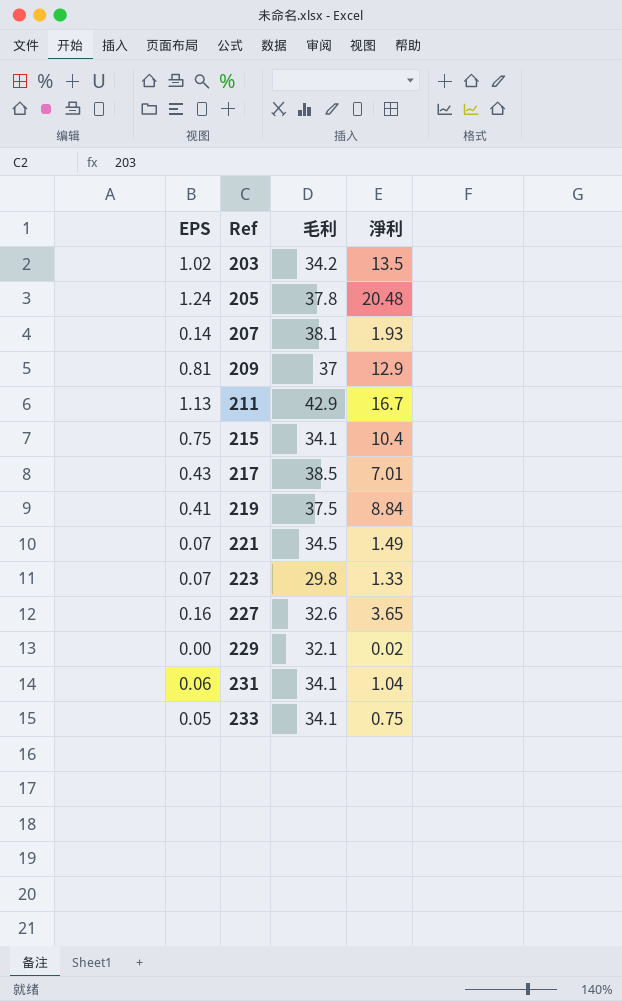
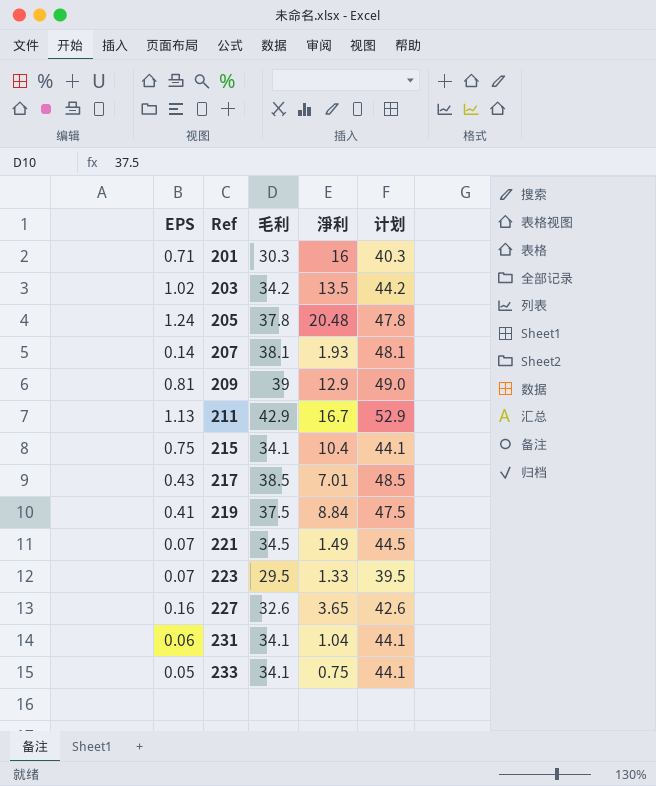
column 计划 | formula: none -> [毛利] + 10
row 229: 0.00 | 32.1 | 0.02 -> none
row 201: none -> 0.71 | 30.3 | 16 | 40.3
209 | 毛利: 37 -> 39
223 | 毛利: 29.8 -> 29.5

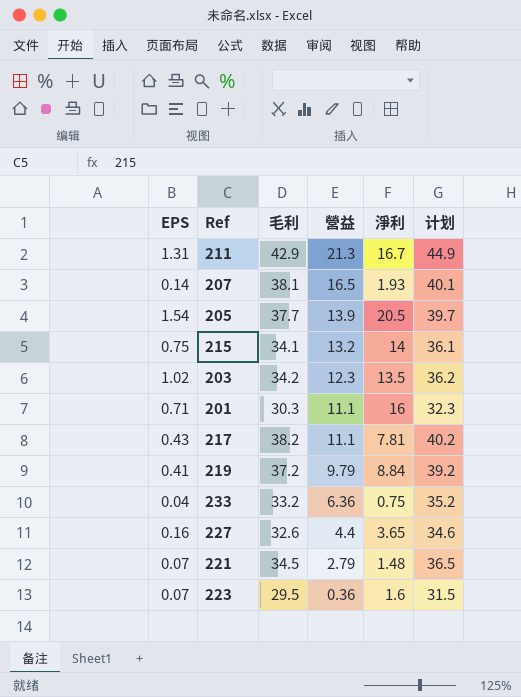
row order: Ref ascending -> 營益 descending
column 營益 | position: none -> 4
column 计划 | formula: [毛利] + 10 -> [毛利] + 2
row 209: 0.81 | 39 | 12.9 | 49.0 -> none
row 231: 0.06 | 34.1 | 1.04 | 44.1 -> none
211 | EPS: 1.13 -> 1.31
205 | EPS: 1.24 -> 1.54
205 | 毛利: 37.8 -> 37.7
205 | 淨利: 20.48 -> 20.5
215 | 淨利: 10.4 -> 14
217 | 毛利: 38.5 -> 38.2
217 | 淨利: 7.01 -> 7.81
219 | 毛利: 37.5 -> 37.2
233 | EPS: 0.05 -> 0.04
233 | 毛利: 34.1 -> 33.2
221 | 淨利: 1.49 -> 1.48
223 | 淨利: 1.33 -> 1.6

